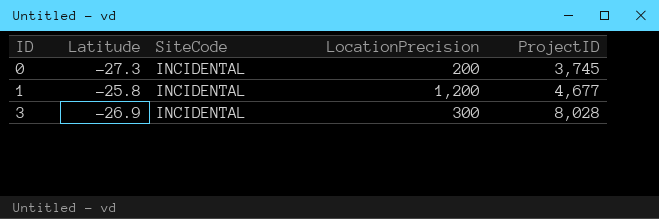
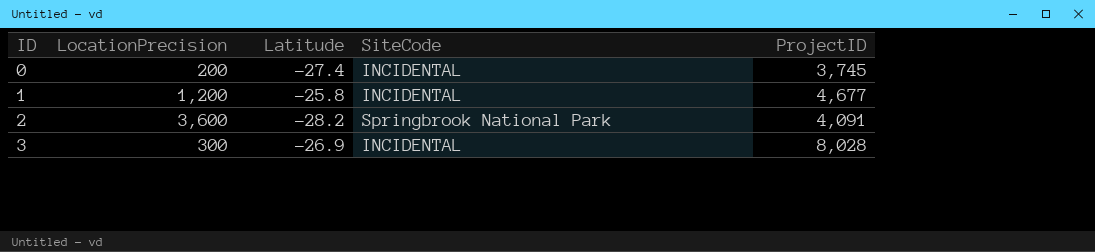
column LocationPrecision | position: 4 -> 2
0 | Latitude: -27.3 -> -27.4
row 2: none -> 3,600 | -28.2 | Springbrook National Park | 4,091

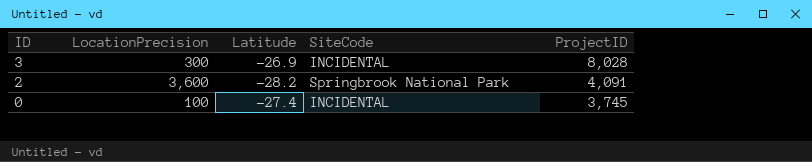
row order: ID ascending -> ID descending
row 1: 1,200 | -25.8 | INCIDENTAL | 4,677 -> none
0 | LocationPrecision: 200 -> 100

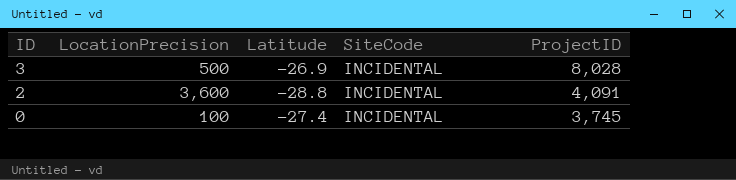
3 | LocationPrecision: 300 -> 500
2 | Latitude: -28.2 -> -28.8
2 | SiteCode: Springbrook National Park -> INCIDENTAL

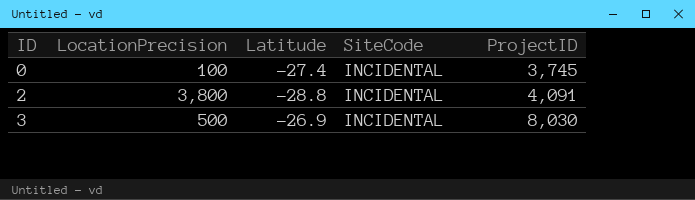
row order: ID descending -> ID ascending
2 | LocationPrecision: 3,600 -> 3,800
3 | ProjectID: 8,028 -> 8,030

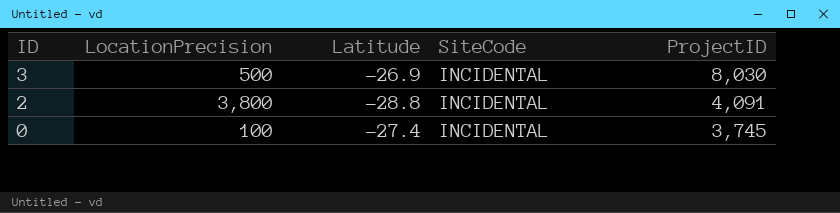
row order: ID ascending -> ID descending

